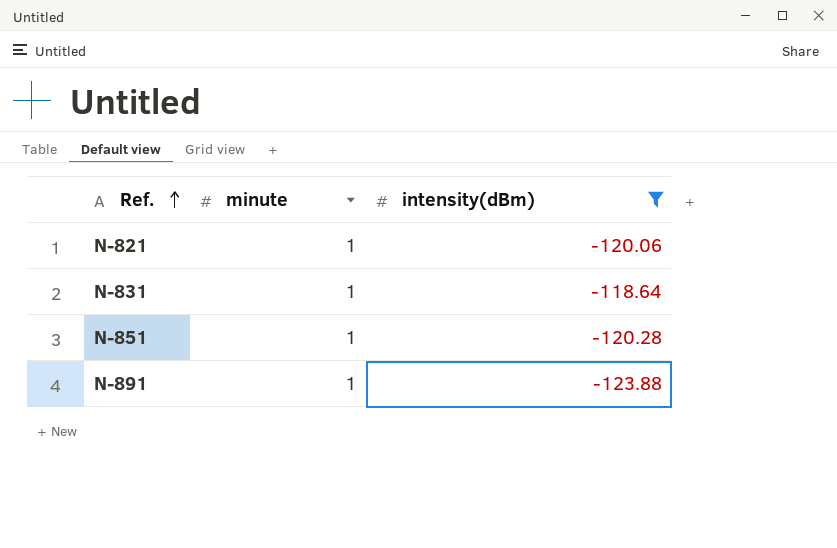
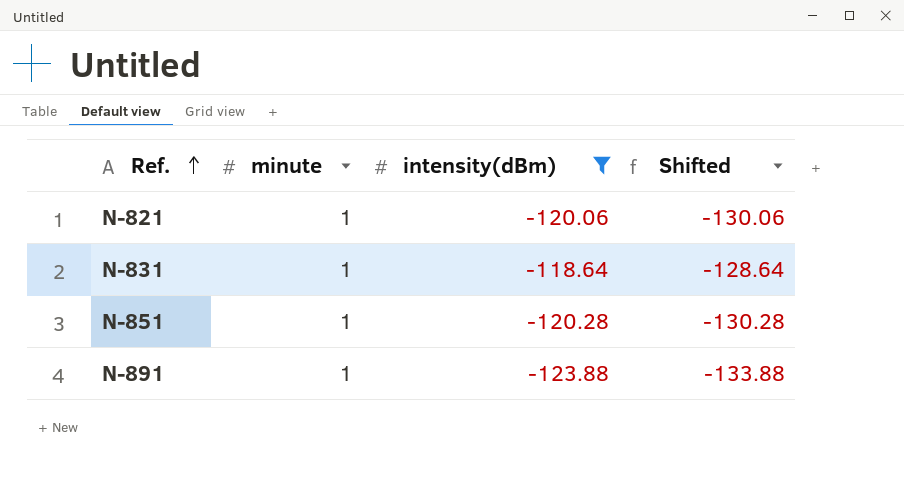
column Shifted | formula: none -> [intensity(dBm)] - 10

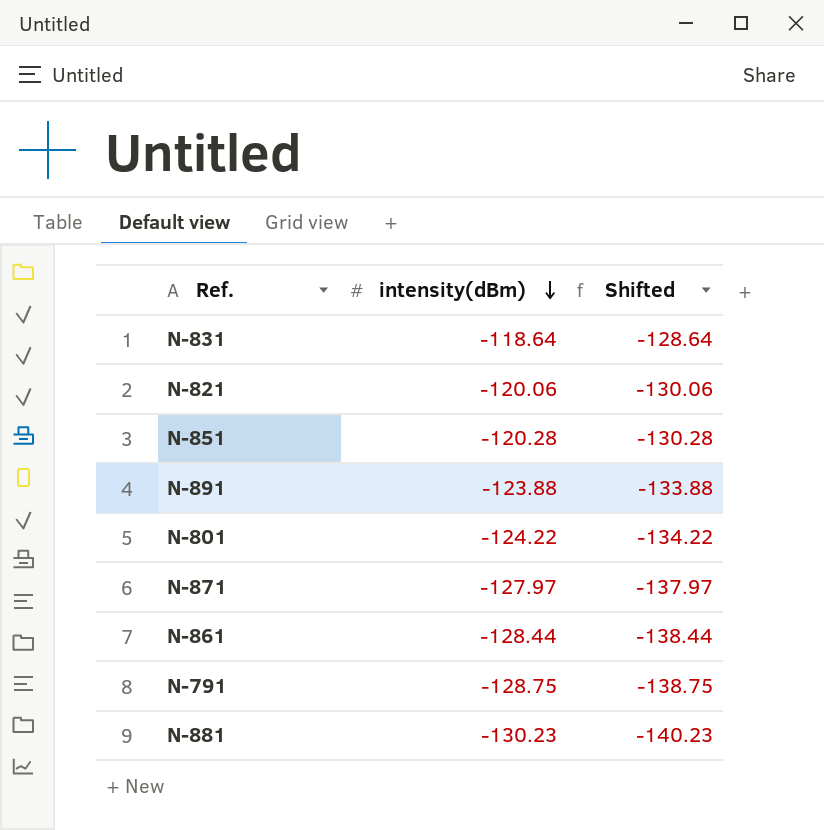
filter: intensity(dBm) >= -123.88 -> none
row order: Ref. ascending -> intensity(dBm) descending
column minute | position: 2 -> none

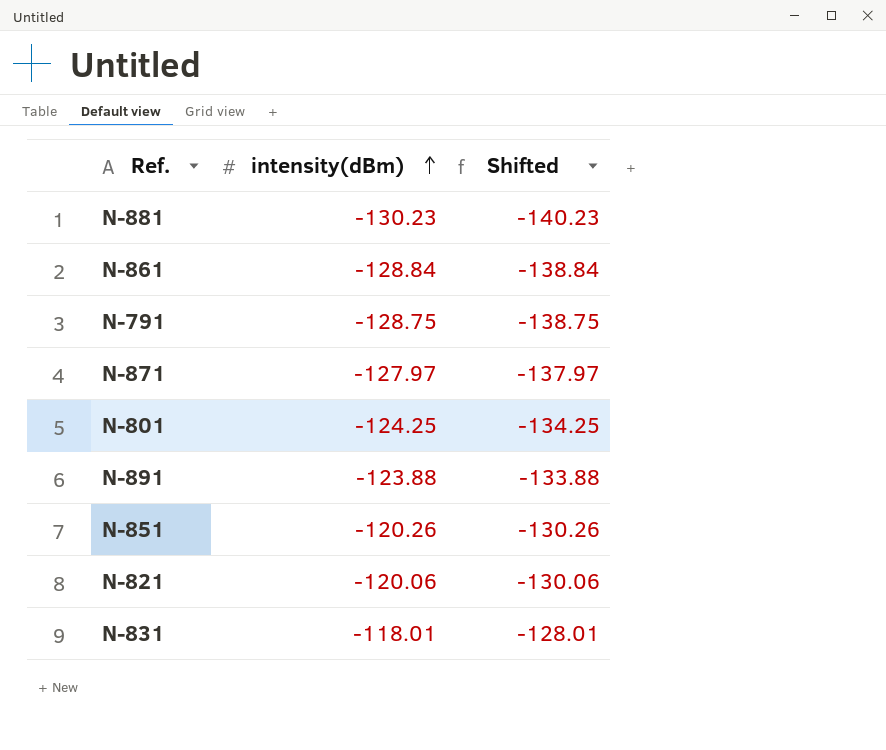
row order: intensity(dBm) descending -> intensity(dBm) ascending
N-861 | intensity(dBm): -128.44 -> -128.84
N-861 | Shifted: -138.44 -> -138.84
N-801 | intensity(dBm): -124.22 -> -124.25
N-801 | Shifted: -134.22 -> -134.25
N-851 | intensity(dBm): -120.28 -> -120.26
N-851 | Shifted: -130.28 -> -130.26
N-831 | intensity(dBm): -118.64 -> -118.01
N-831 | Shifted: -128.64 -> -128.01

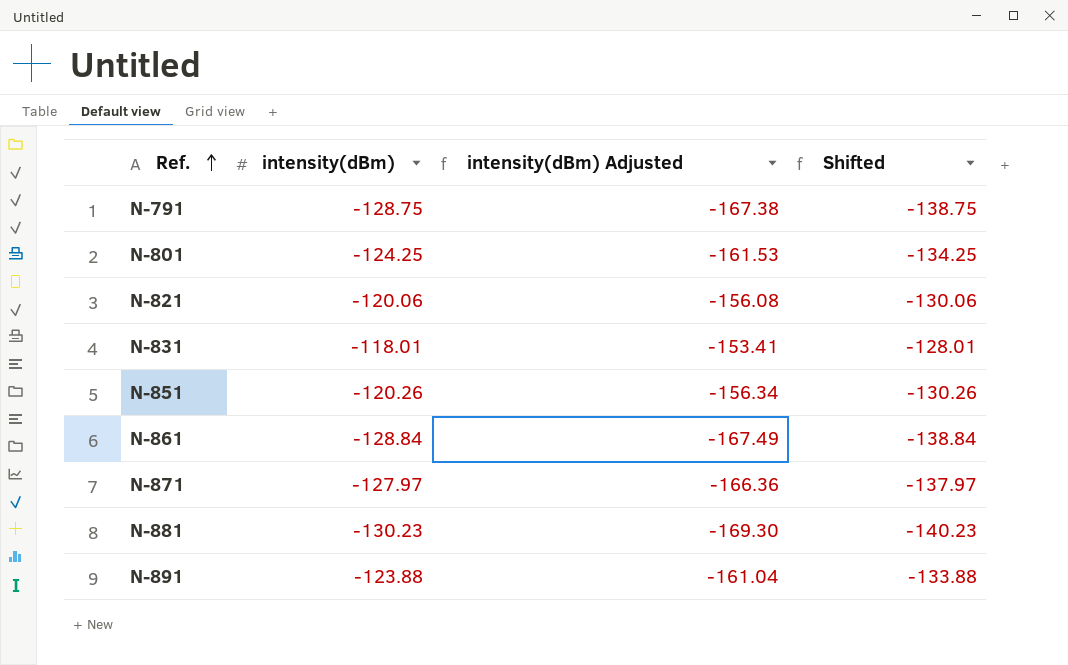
row order: intensity(dBm) ascending -> Ref. ascending
column intensity(dBm) Adjusted | formula: none -> [intensity(dBm)] * 1.3

